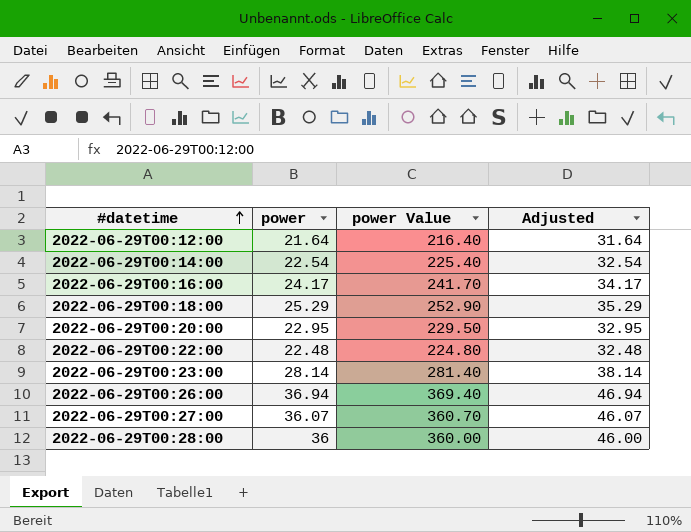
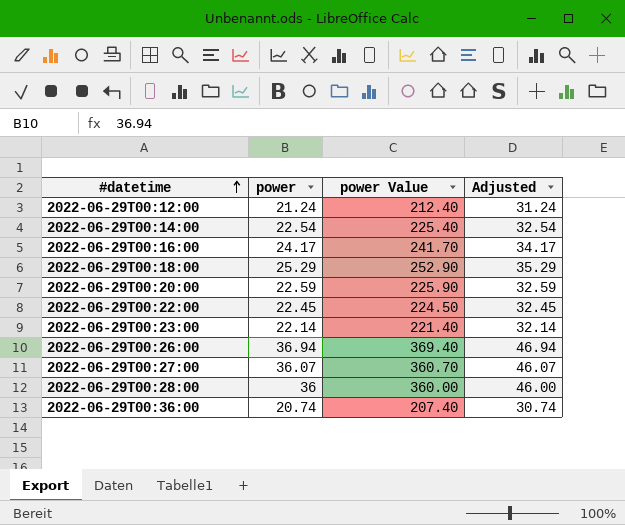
2022-06-29T00:12:00 | power: 21.64 -> 21.24
2022-06-29T00:12:00 | power Value: 216.40 -> 212.40
2022-06-29T00:12:00 | Adjusted: 31.64 -> 31.24
2022-06-29T00:20:00 | power: 22.95 -> 22.59
2022-06-29T00:20:00 | power Value: 229.50 -> 225.90
2022-06-29T00:20:00 | Adjusted: 32.95 -> 32.59
2022-06-29T00:22:00 | power: 22.48 -> 22.45
2022-06-29T00:22:00 | power Value: 224.80 -> 224.50
2022-06-29T00:22:00 | Adjusted: 32.48 -> 32.45
2022-06-29T00:23:00 | power: 28.14 -> 22.14
2022-06-29T00:23:00 | power Value: 281.40 -> 221.40
2022-06-29T00:23:00 | Adjusted: 38.14 -> 32.14
row 2022-06-29T00:36:00: none -> 20.74 | 207.40 | 30.74

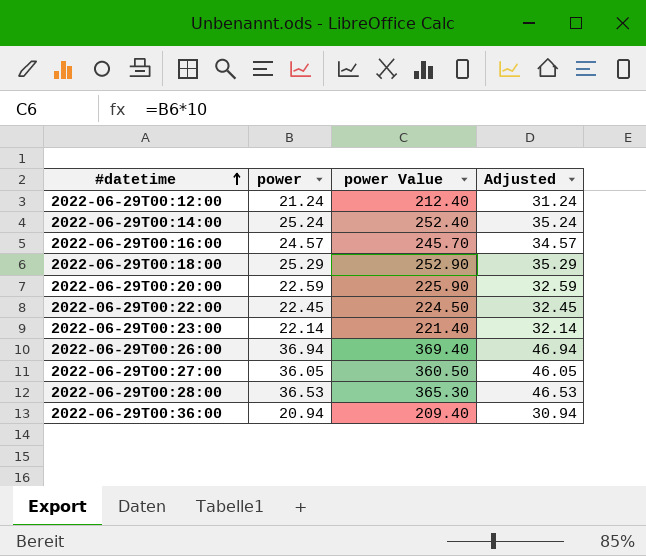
2022-06-29T00:14:00 | power: 22.54 -> 25.24
2022-06-29T00:14:00 | power Value: 225.40 -> 252.40
2022-06-29T00:14:00 | Adjusted: 32.54 -> 35.24
2022-06-29T00:16:00 | power: 24.17 -> 24.57
2022-06-29T00:16:00 | power Value: 241.70 -> 245.70
2022-06-29T00:16:00 | Adjusted: 34.17 -> 34.57
2022-06-29T00:27:00 | power: 36.07 -> 36.05
2022-06-29T00:27:00 | power Value: 360.70 -> 360.50
2022-06-29T00:27:00 | Adjusted: 46.07 -> 46.05
2022-06-29T00:28:00 | power: 36 -> 36.53
2022-06-29T00:28:00 | power Value: 360.00 -> 365.30
2022-06-29T00:28:00 | Adjusted: 46.00 -> 46.53
2022-06-29T00:36:00 | power: 20.74 -> 20.94
2022-06-29T00:36:00 | power Value: 207.40 -> 209.40
2022-06-29T00:36:00 | Adjusted: 30.74 -> 30.94

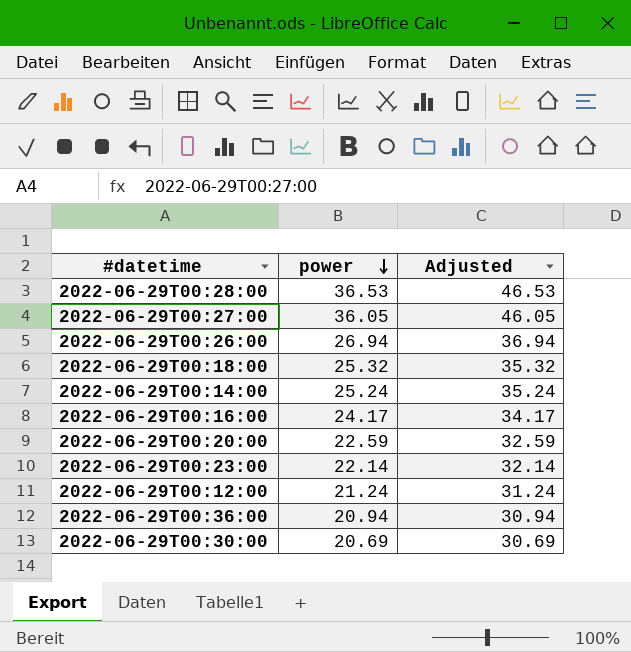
row order: #datetime ascending -> power descending
column power Value | formula: [power] * 10 -> none
row 2022-06-29T00:22:00: 22.45 | 224.50 | 32.45 -> none
2022-06-29T00:26:00 | power: 36.94 -> 26.94
2022-06-29T00:26:00 | Adjusted: 46.94 -> 36.94
2022-06-29T00:18:00 | power: 25.29 -> 25.32
2022-06-29T00:18:00 | Adjusted: 35.29 -> 35.32
2022-06-29T00:16:00 | power: 24.57 -> 24.17
2022-06-29T00:16:00 | Adjusted: 34.57 -> 34.17
row 2022-06-29T00:30:00: none -> 20.69 | 30.69

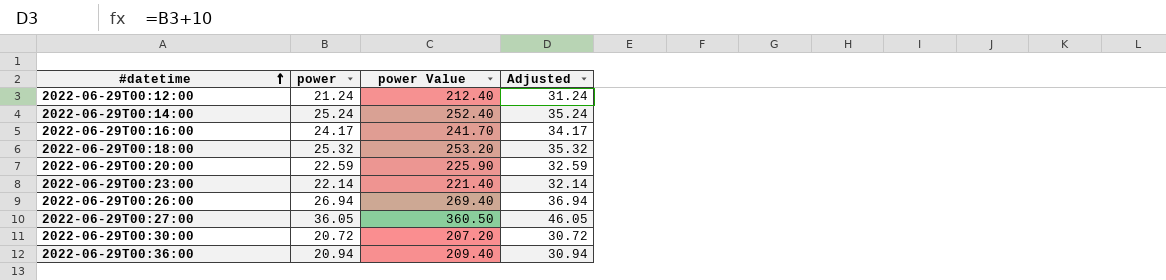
row order: power descending -> #datetime ascending
column power Value | formula: none -> [power] * 10
row 2022-06-29T00:28:00: 36.53 | 46.53 -> none
2022-06-29T00:30:00 | power: 20.69 -> 20.72
2022-06-29T00:30:00 | Adjusted: 30.69 -> 30.72

